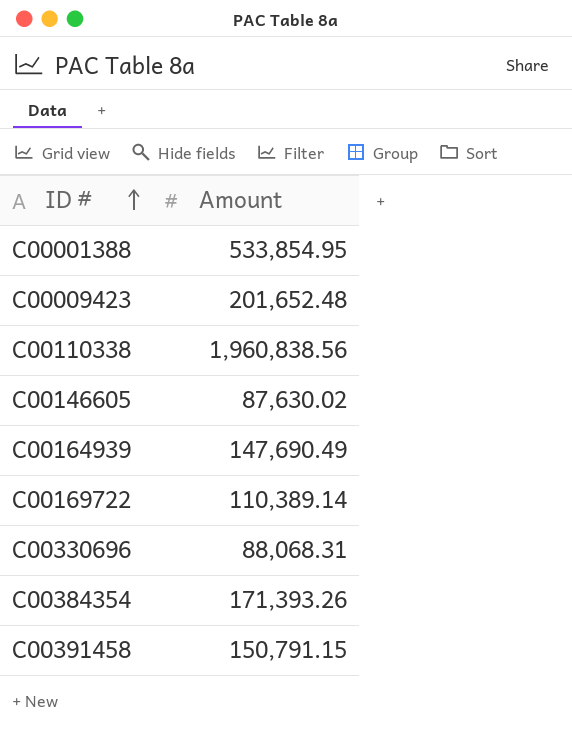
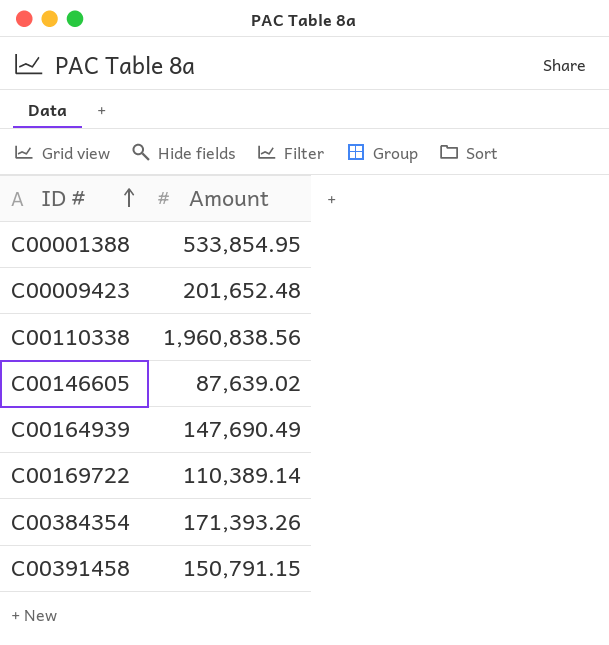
row C00330696: 88,068.31 -> none
C00146605 | Amount: 87,630.02 -> 87,639.02

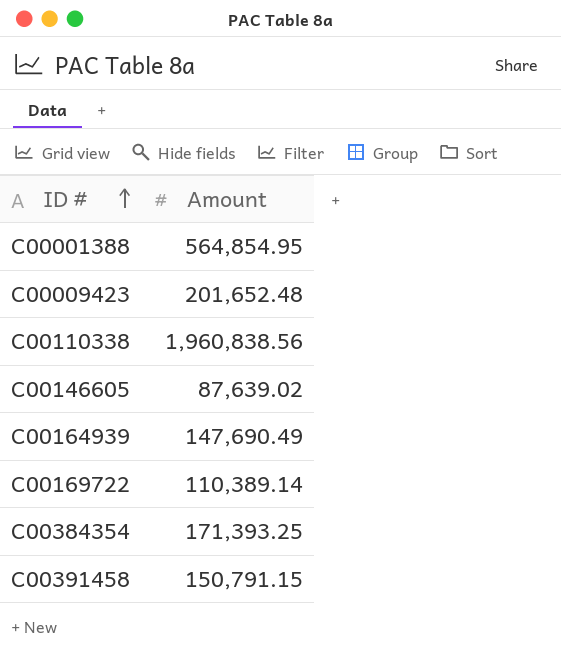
C00001388 | Amount: 533,854.95 -> 564,854.95
C00384354 | Amount: 171,393.26 -> 171,393.25

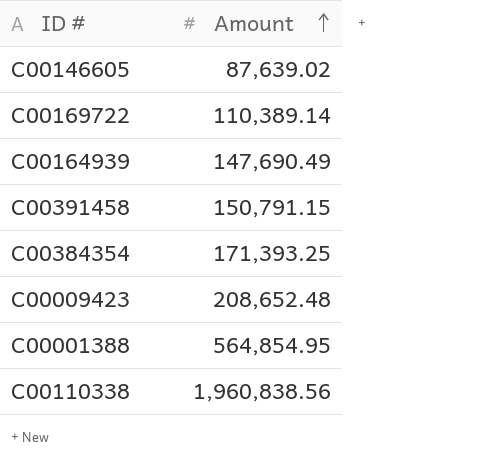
row order: ID # ascending -> Amount ascending
C00009423 | Amount: 201,652.48 -> 208,652.48

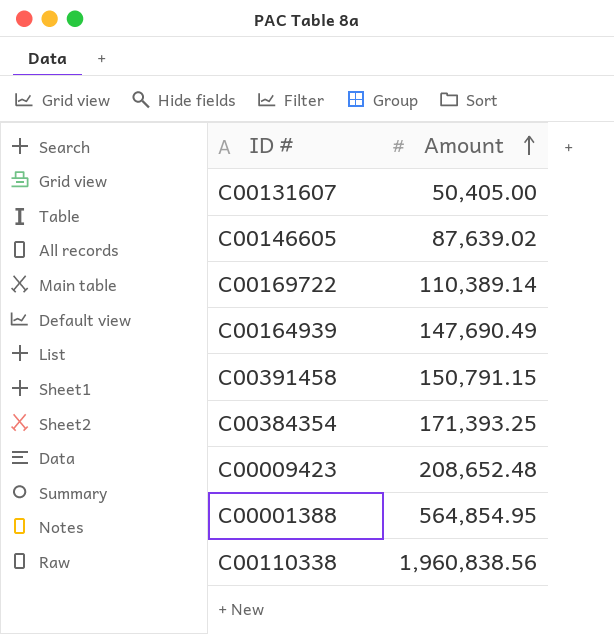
row C00131607: none -> 50,405.00

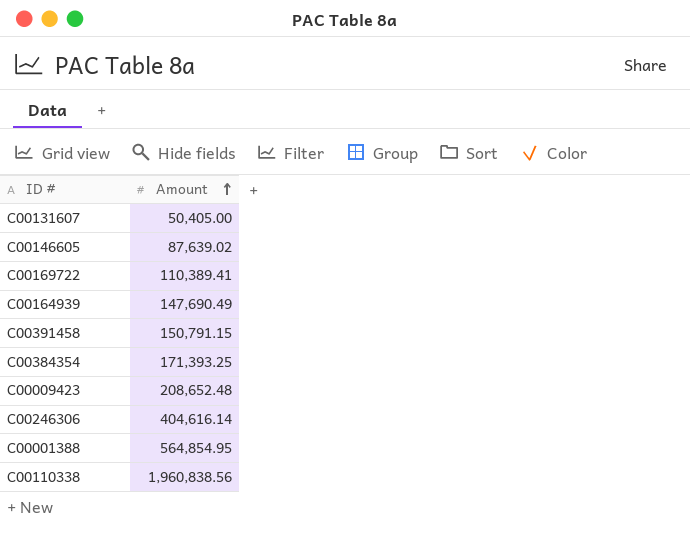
C00169722 | Amount: 110,389.14 -> 110,389.41
row C00246306: none -> 404,616.14

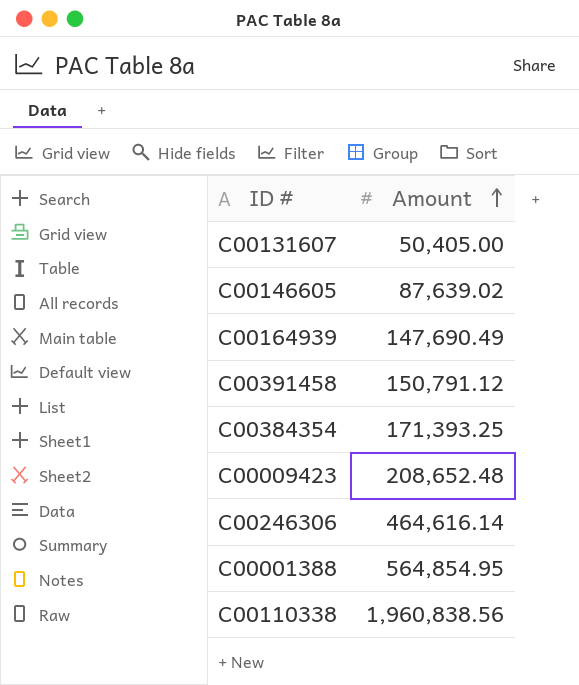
row C00169722: 110,389.41 -> none
C00391458 | Amount: 150,791.15 -> 150,791.12
C00246306 | Amount: 404,616.14 -> 464,616.14

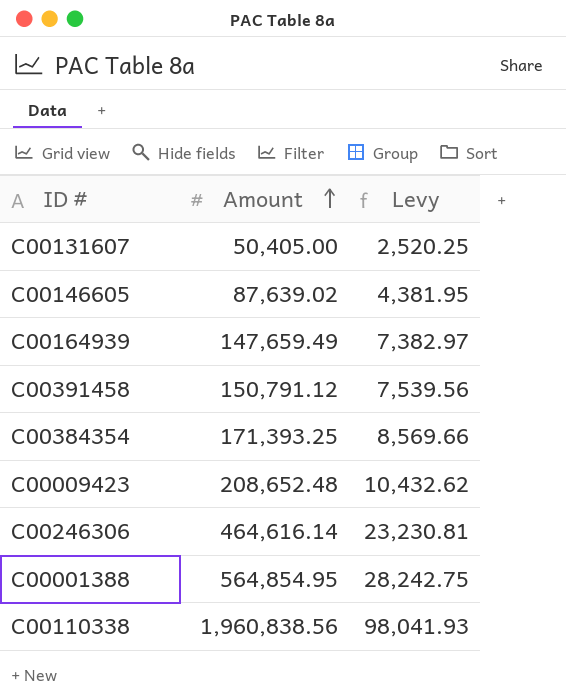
column Levy | formula: none -> [Amount] * 0.05
C00164939 | Amount: 147,690.49 -> 147,659.49

